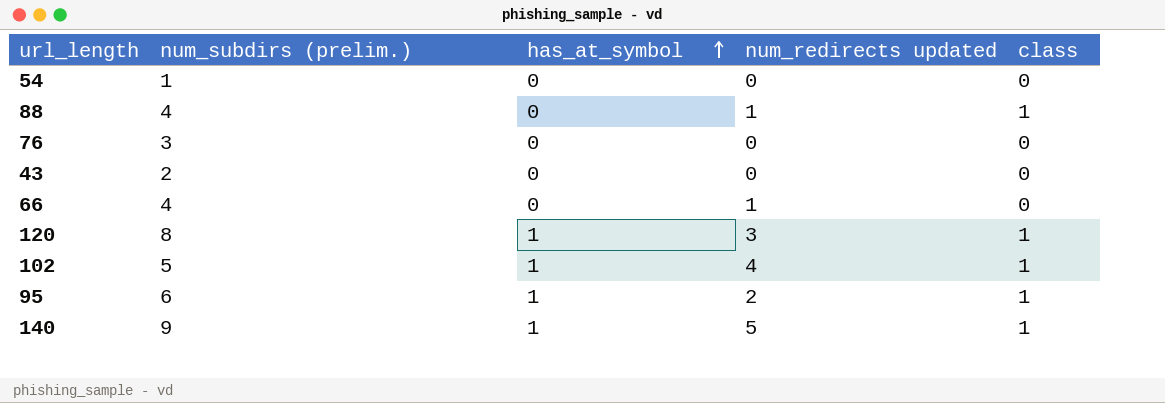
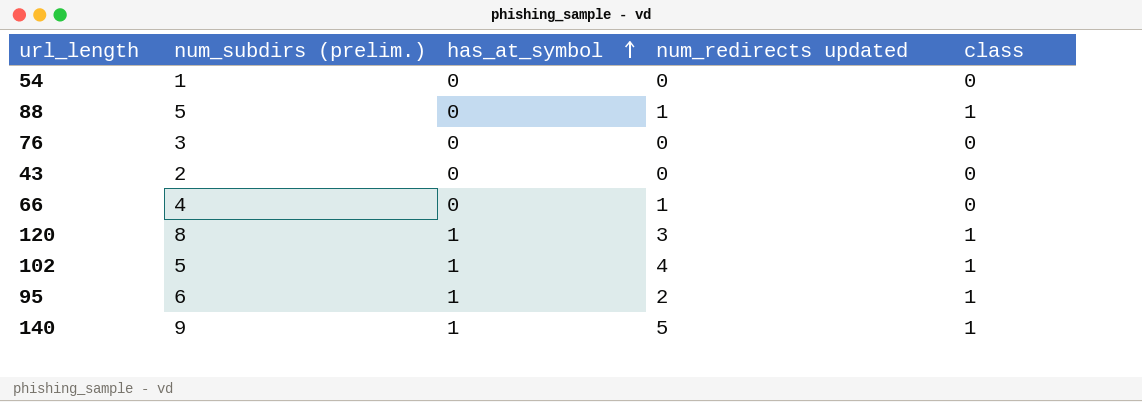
88 | num_subdirs (prelim.): 4 -> 5

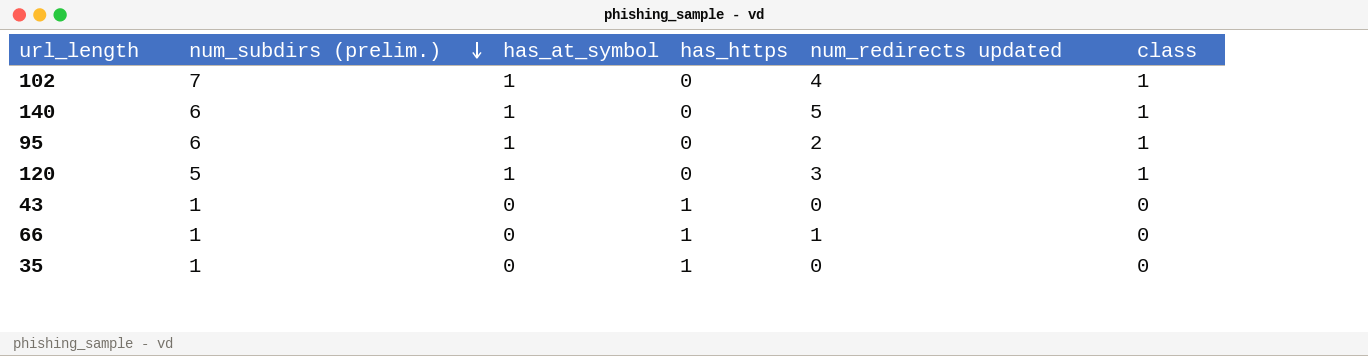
row order: has_at_symbol ascending -> num_subdirs (prelim.) descending
column has_https | position: none -> 4
row 54: 1 | 0 | 0 | 0 -> none
row 88: 5 | 0 | 1 | 1 -> none
row 76: 3 | 0 | 0 | 0 -> none
102 | num_subdirs (prelim.): 5 -> 7
140 | num_subdirs (prelim.): 9 -> 6
120 | num_subdirs (prelim.): 8 -> 5
43 | num_subdirs (prelim.): 2 -> 1
66 | num_subdirs (prelim.): 4 -> 1
row 35: none -> 1 | 0 | 1 | 0 | 0

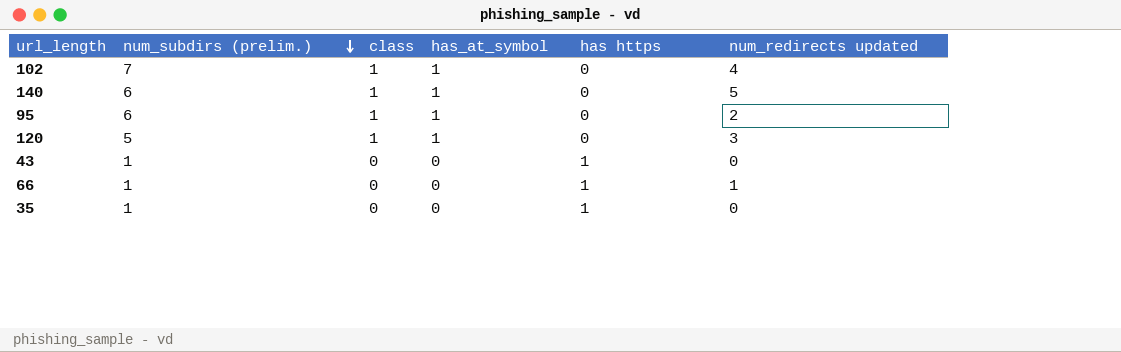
column class | position: 6 -> 3
column name: has_https -> has https

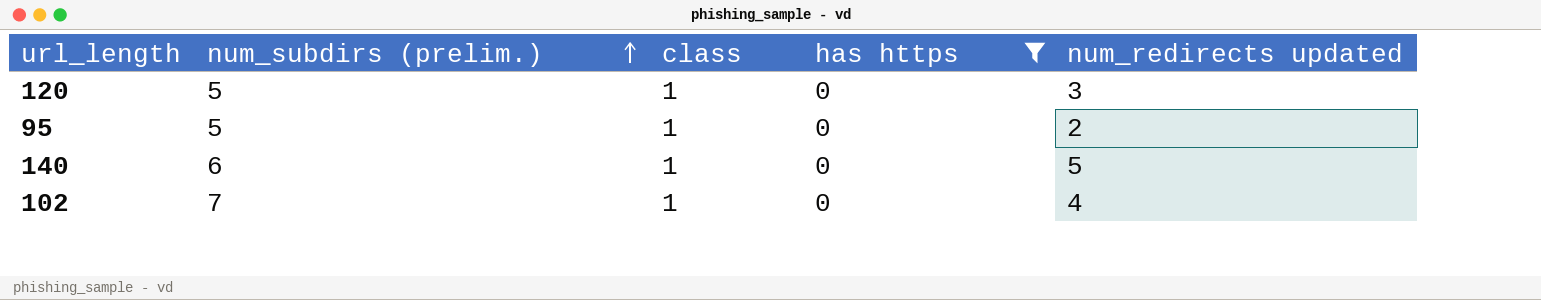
filter: none -> has https = 0
row order: num_subdirs (prelim.) descending -> num_subdirs (prelim.) ascending
column has_at_symbol | position: 4 -> none
95 | num_subdirs (prelim.): 6 -> 5

